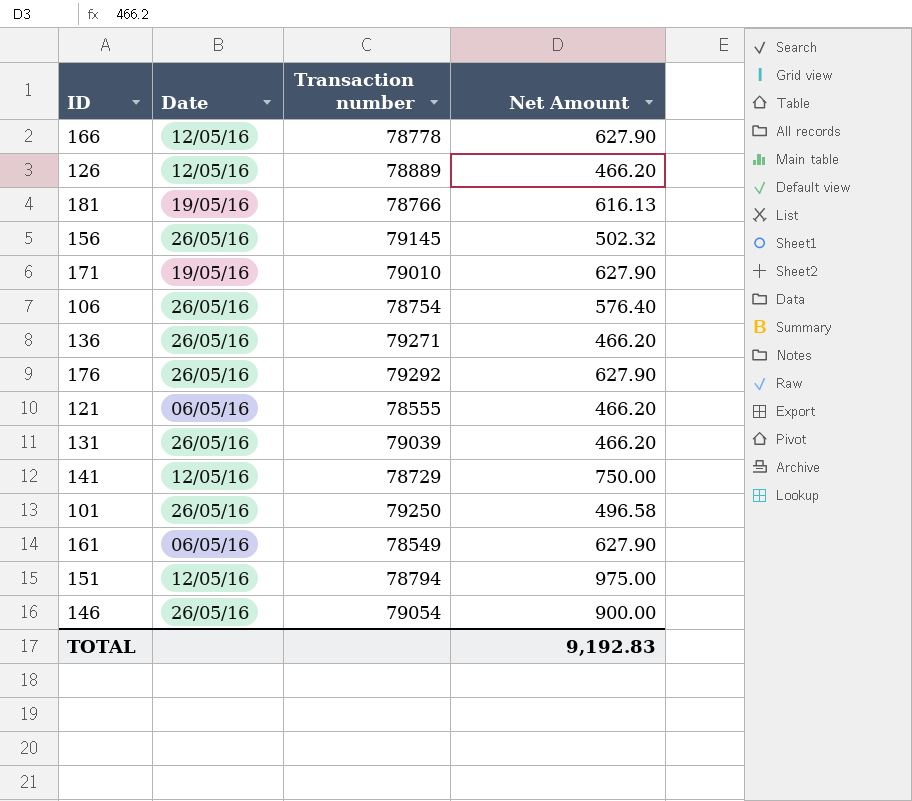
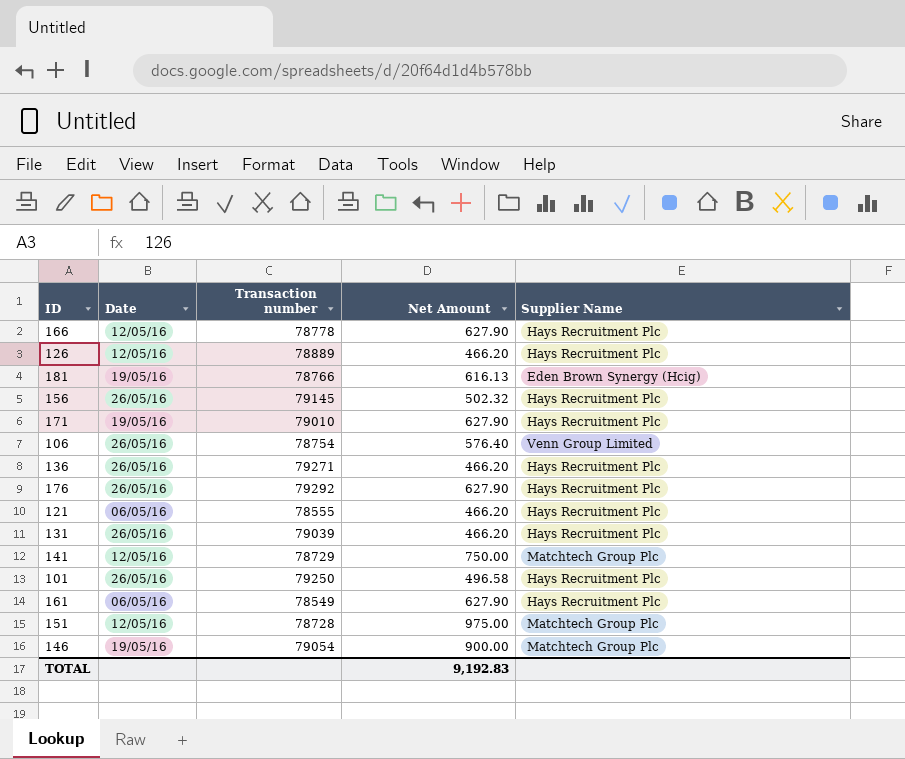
column Supplier Name | position: none -> 5
151 | Transaction number: 78794 -> 78728
146 | Date: 26/05/16 -> 19/05/16

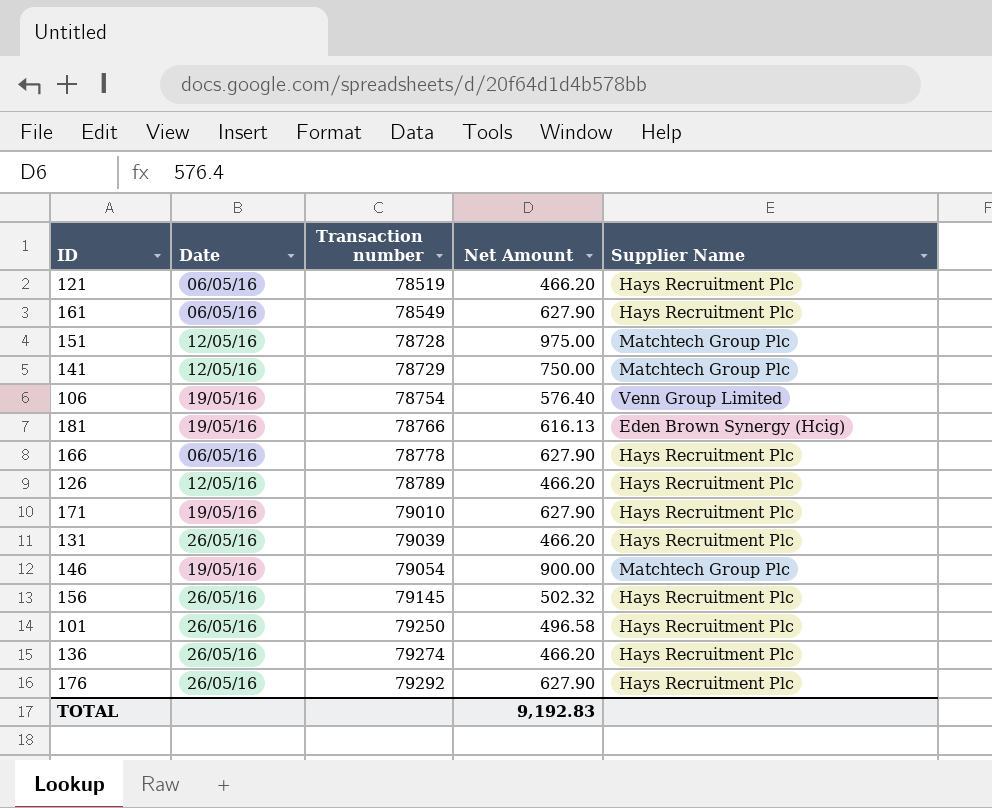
row order: none -> Transaction number ascending
121 | Transaction number: 78555 -> 78519
106 | Date: 26/05/16 -> 19/05/16
166 | Date: 12/05/16 -> 06/05/16
126 | Transaction number: 78889 -> 78789
136 | Transaction number: 79271 -> 79274

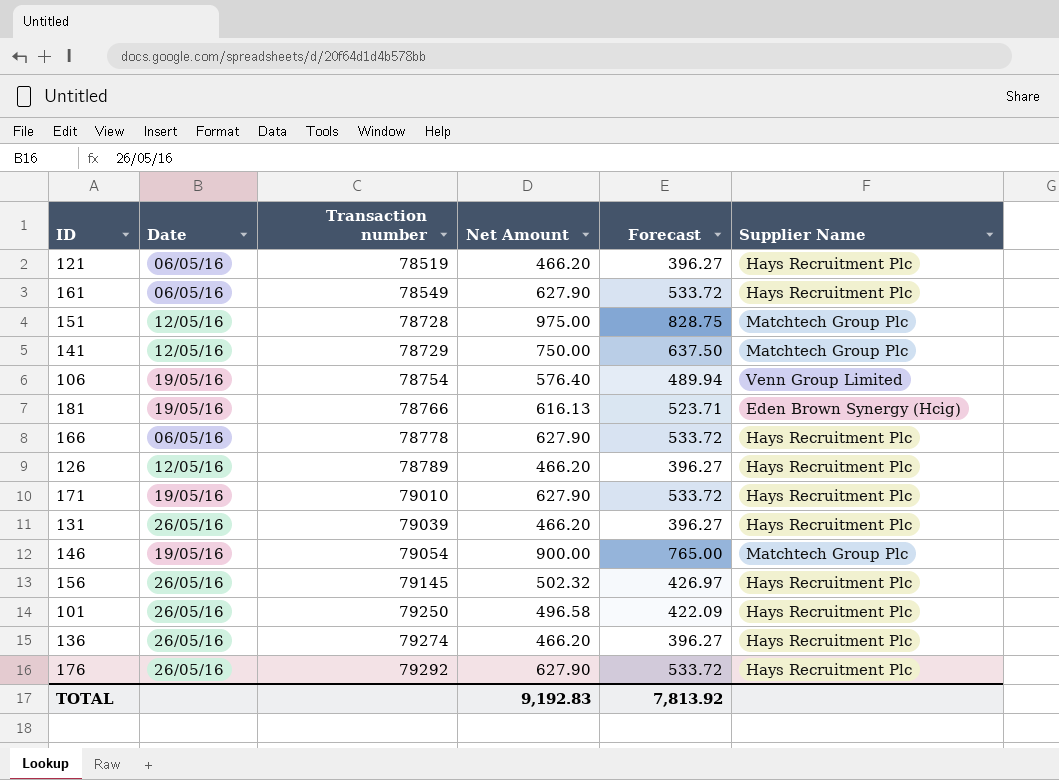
column Forecast | formula: none -> [Net Amount] * 0.85

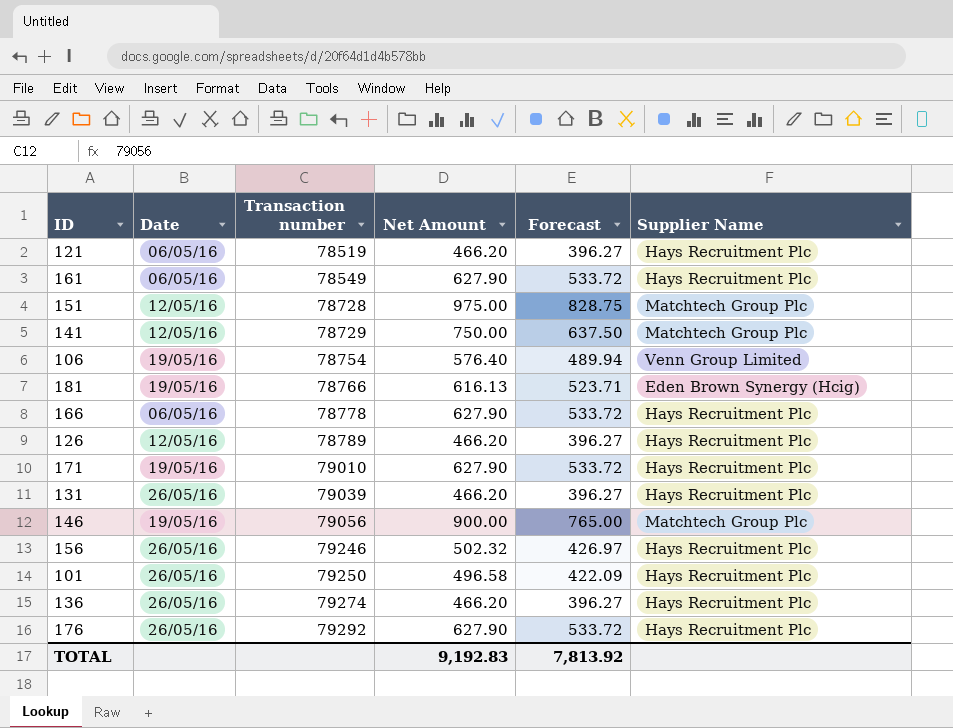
146 | Transaction number: 79054 -> 79056
156 | Transaction number: 79145 -> 79246

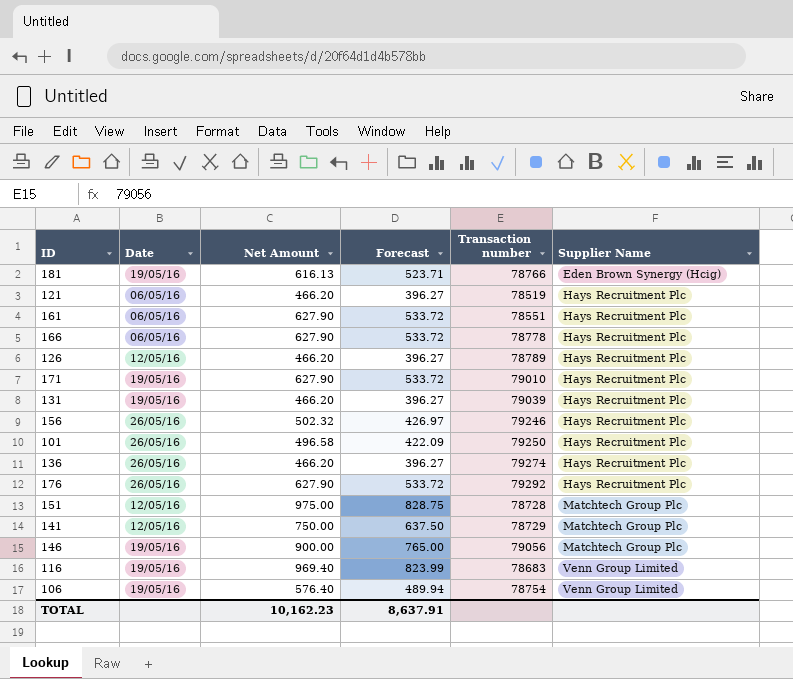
row order: Transaction number ascending -> Supplier Name ascending
column Transaction number | position: 3 -> 5
161 | Transaction number: 78549 -> 78551
131 | Date: 26/05/16 -> 19/05/16
row 116: none -> 19/05/16 | 969.40 | 823.99 | 78683 | Venn Group Limited
TOTAL | Net Amount: 9,192.83 -> 10,162.23
TOTAL | Forecast: 7,813.92 -> 8,637.91

